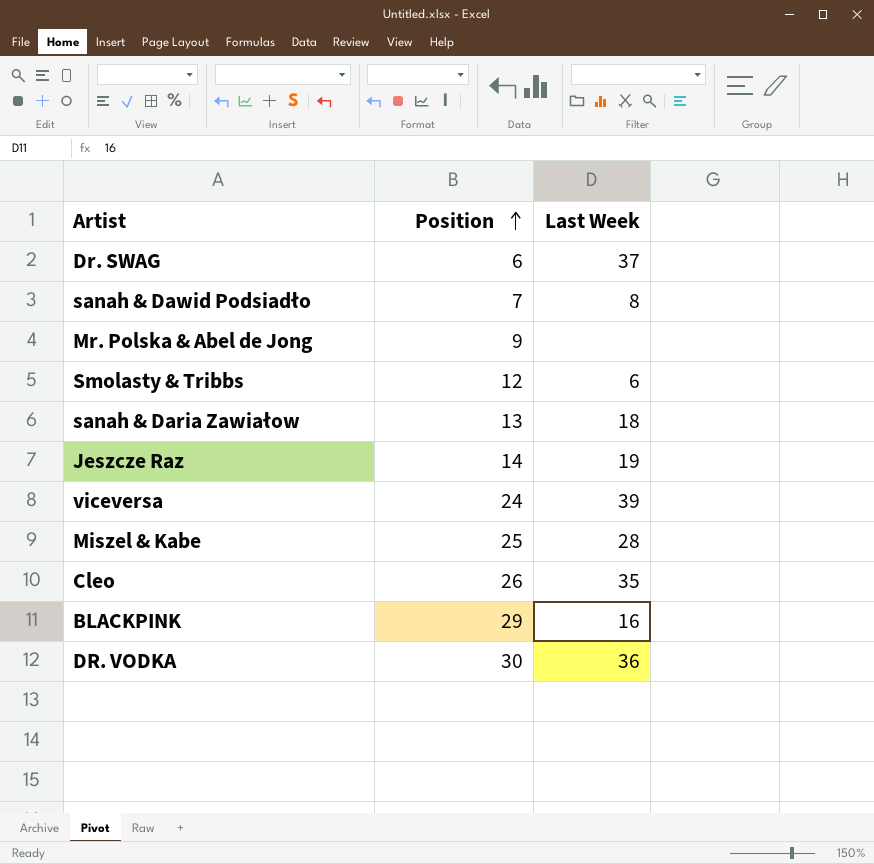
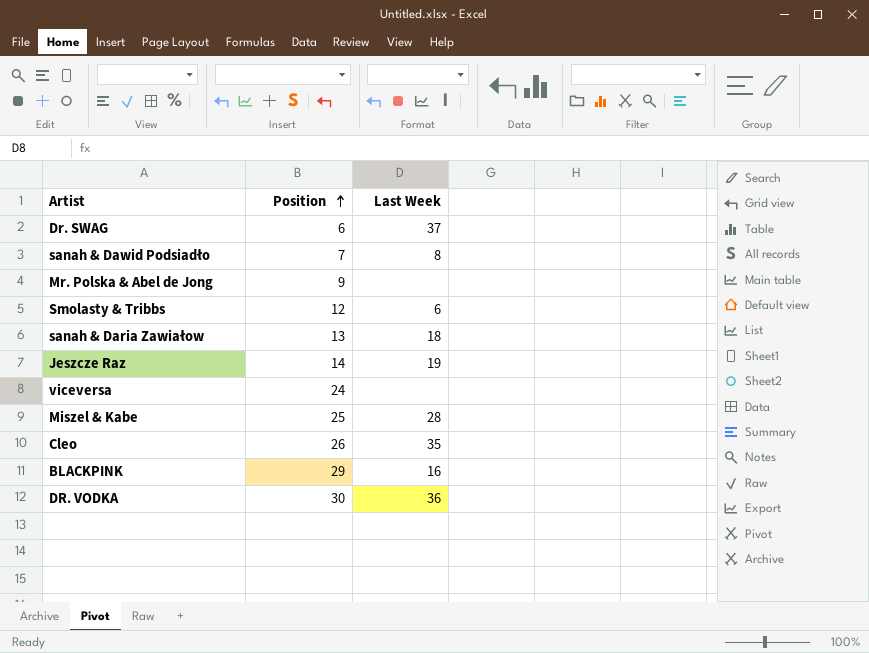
viceversa | Last Week: 39 -> none

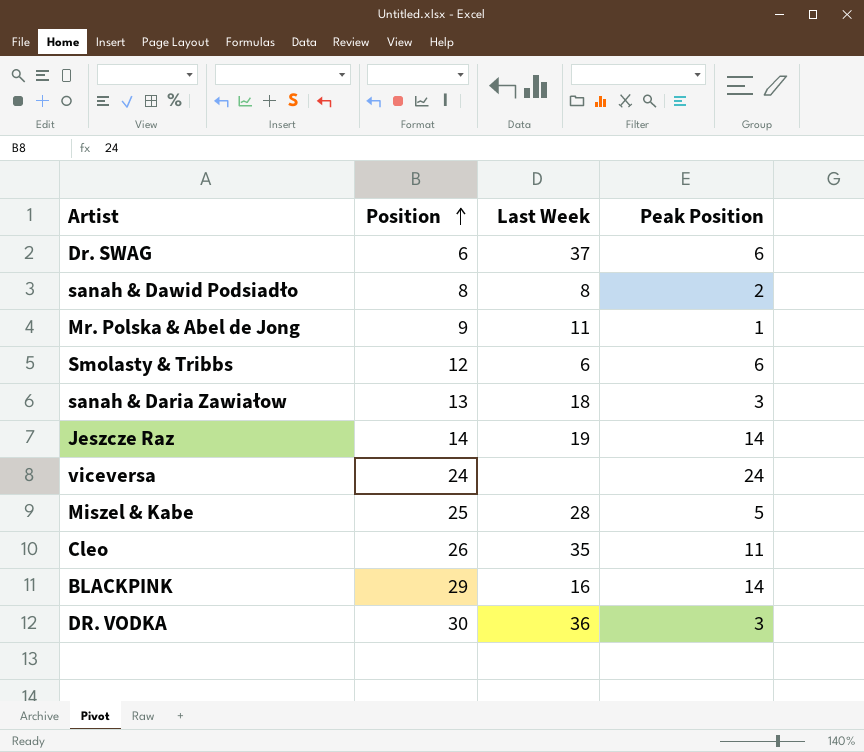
column Peak Position | position: none -> 4
sanah & Dawid Podsiadło | Position: 7 -> 8
Mr. Polska & Abel de Jong | Last Week: none -> 11

